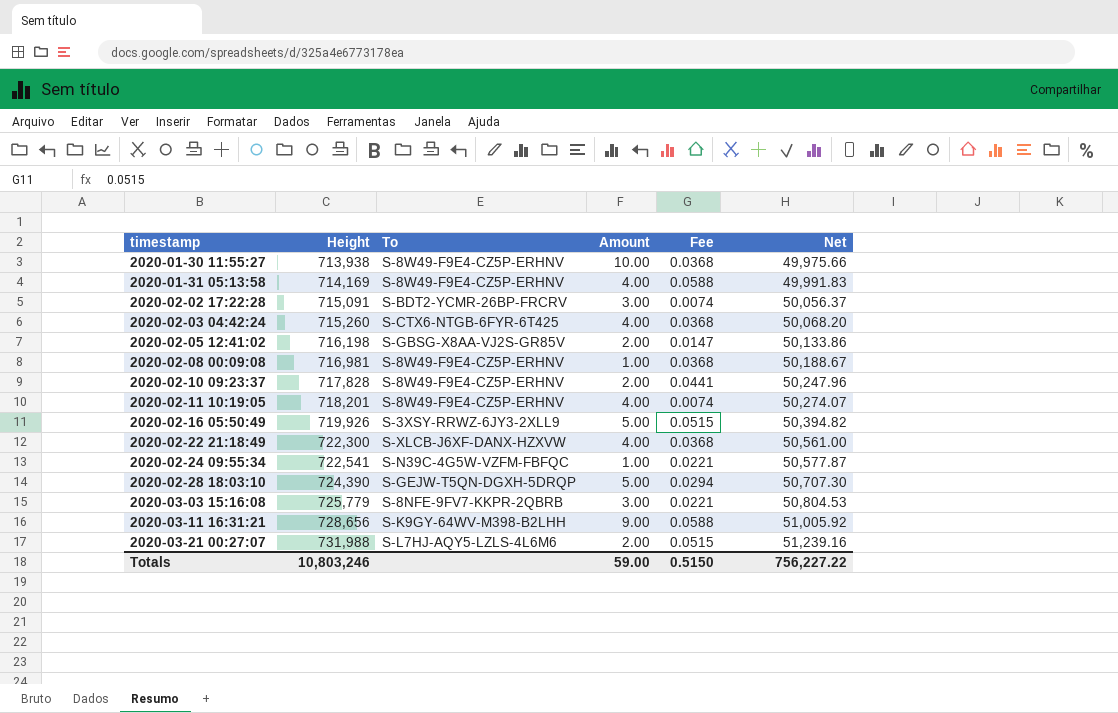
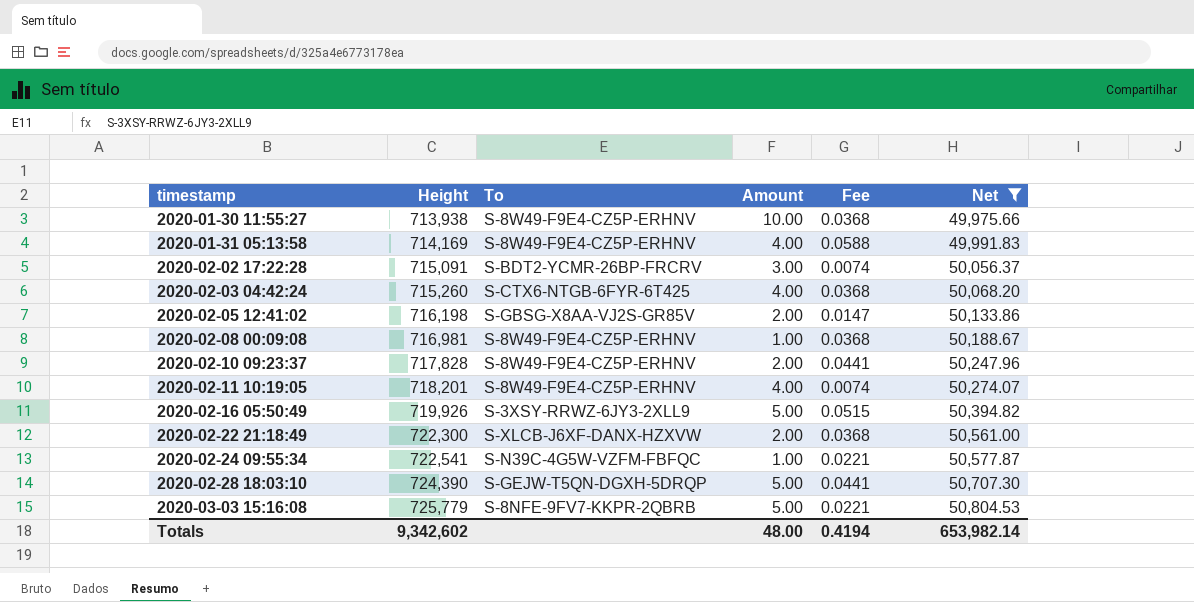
filter: none -> Net <= 50,804.53
2020-02-22 21:18:49 | Amount: 4.00 -> 2.00
2020-02-28 18:03:10 | Fee: 0.0294 -> 0.0441
2020-03-03 15:16:08 | Amount: 3.00 -> 5.00
Totals | Height: 10,803,246 -> 9,342,602
Totals | Amount: 59.00 -> 48.00
Totals | Fee: 0.5150 -> 0.4194
Totals | Net: 756,227.22 -> 653,982.14

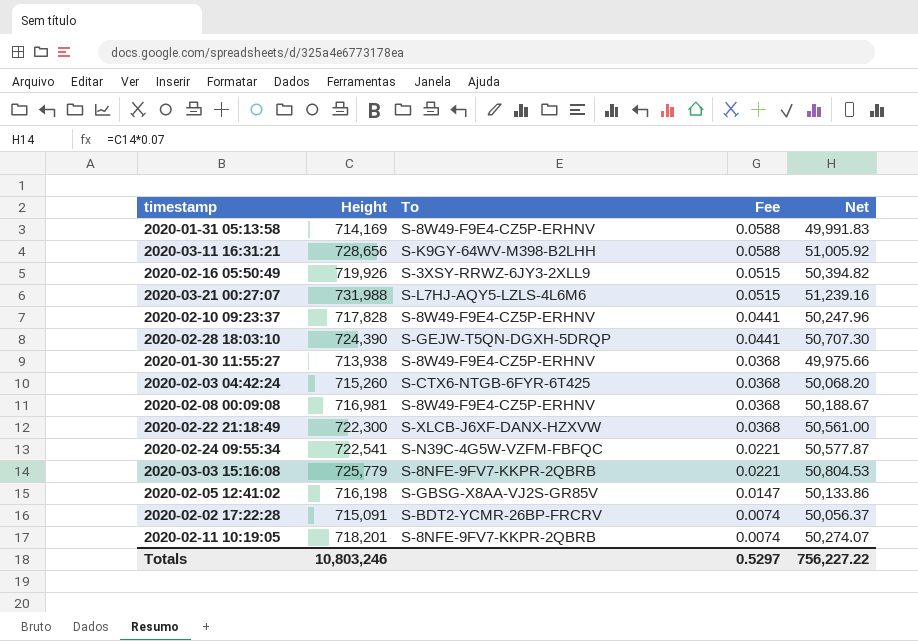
filter: Net <= 50,804.53 -> none
row order: timestamp ascending -> Fee descending
column Amount | position: 4 -> none
2020-02-11 10:19:05 | To: S-8W49-F9E4-CZ5P-ERHNV -> S-8NFE-9FV7-KKPR-2QBRB
Totals | Height: 9,342,602 -> 10,803,246
Totals | Fee: 0.4194 -> 0.5297
Totals | Net: 653,982.14 -> 756,227.22

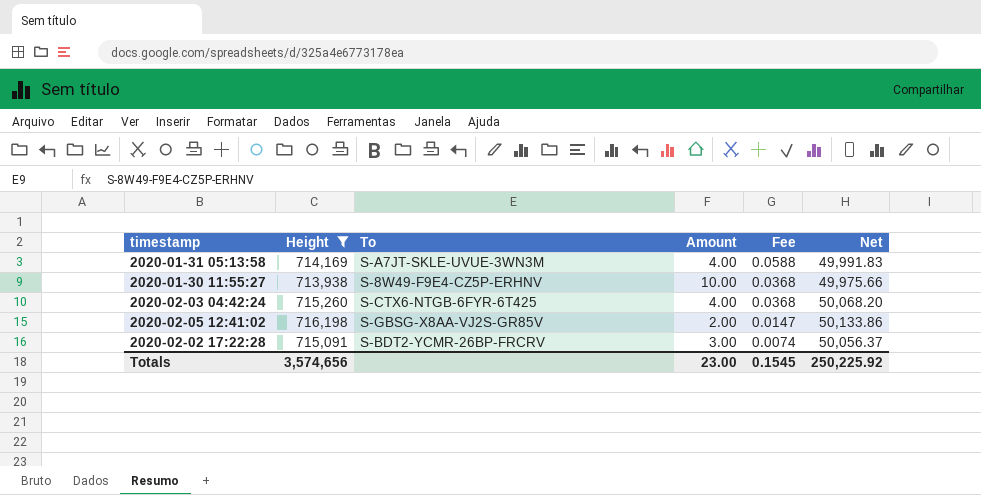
filter: none -> Height <= 716,198
column Amount | position: none -> 4
2020-01-31 05:13:58 | To: S-8W49-F9E4-CZ5P-ERHNV -> S-A7JT-SKLE-UVUE-3WN3M
Totals | Height: 10,803,246 -> 3,574,656
Totals | Fee: 0.5297 -> 0.1545
Totals | Net: 756,227.22 -> 250,225.92

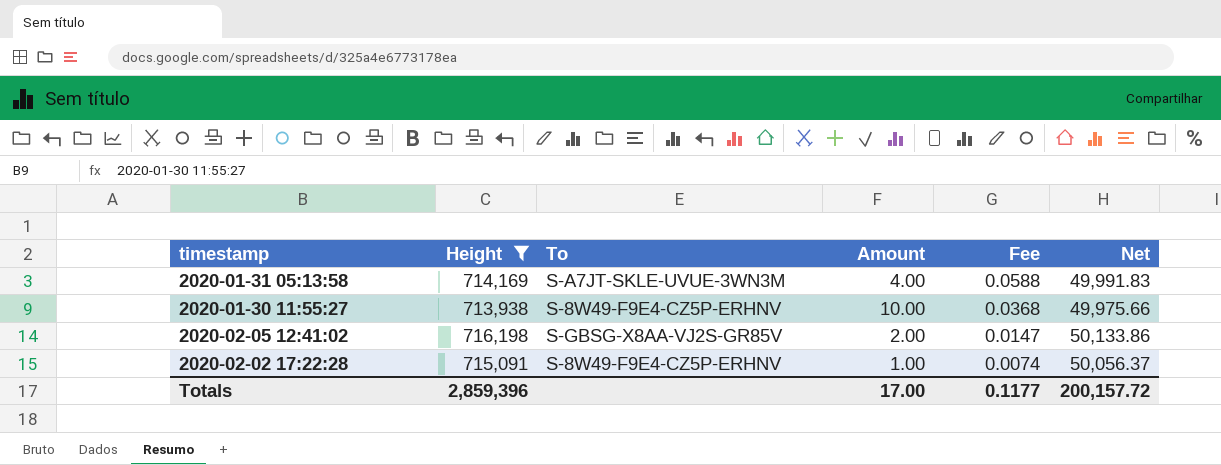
row 2020-02-03 04:42:24: 715,260 | S-CTX6-NTGB-6FYR-6T425 | 4.00 | 0.0368 | 50,068.20 -> none
2020-02-02 17:22:28 | To: S-BDT2-YCMR-26BP-FRCRV -> S-8W49-F9E4-CZ5P-ERHNV
2020-02-02 17:22:28 | Amount: 3.00 -> 1.00
Totals | Height: 3,574,656 -> 2,859,396
Totals | Amount: 23.00 -> 17.00
Totals | Fee: 0.1545 -> 0.1177
Totals | Net: 250,225.92 -> 200,157.72

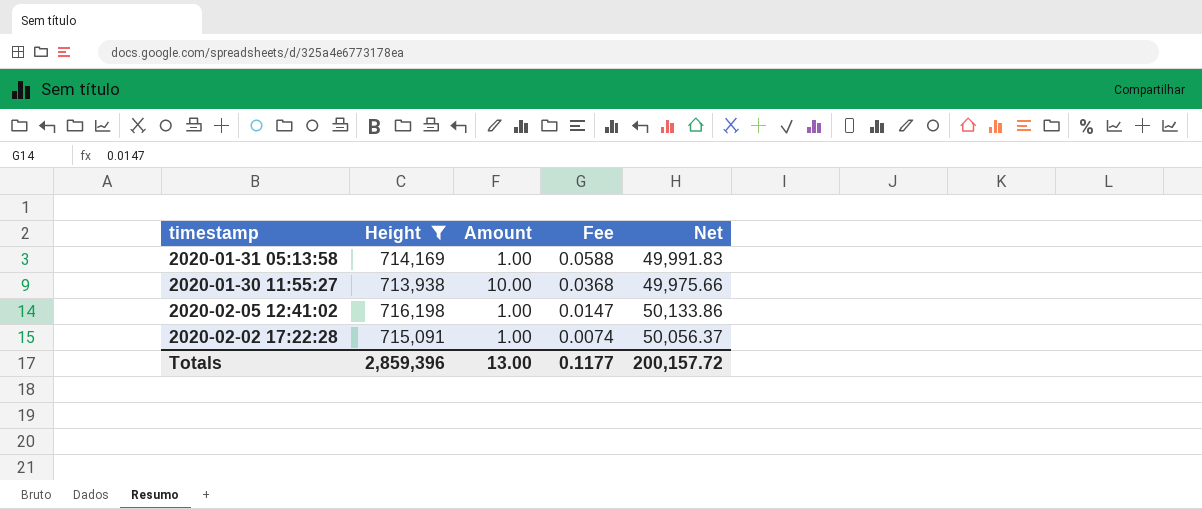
column To | position: 3 -> none
2020-01-31 05:13:58 | Amount: 4.00 -> 1.00
2020-02-05 12:41:02 | Amount: 2.00 -> 1.00
Totals | Amount: 17.00 -> 13.00

